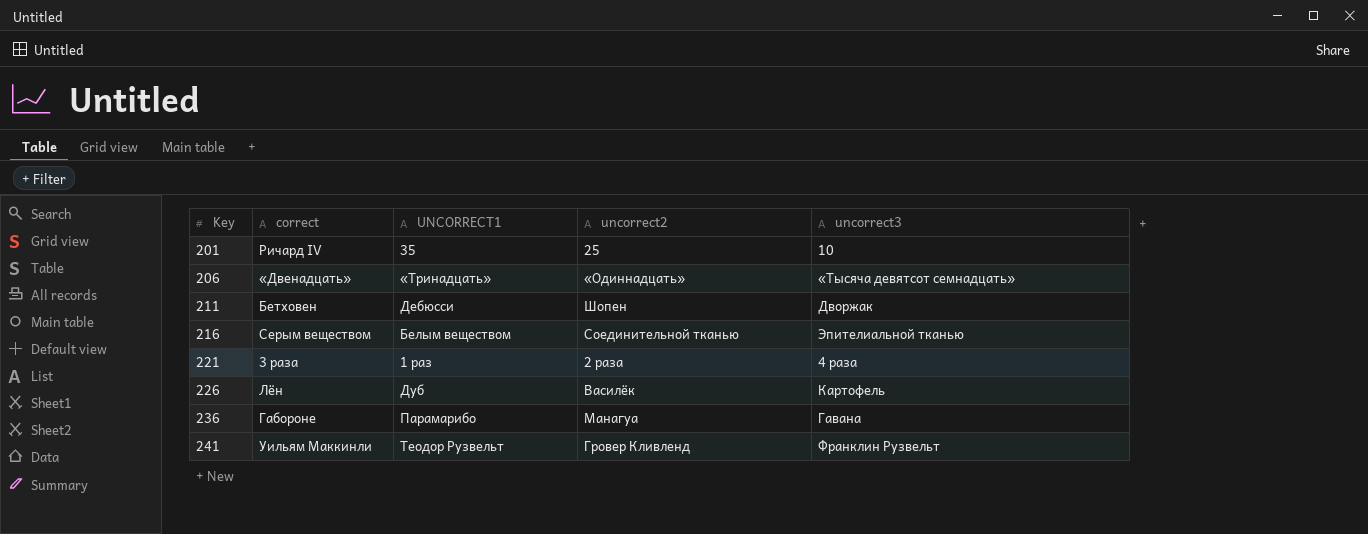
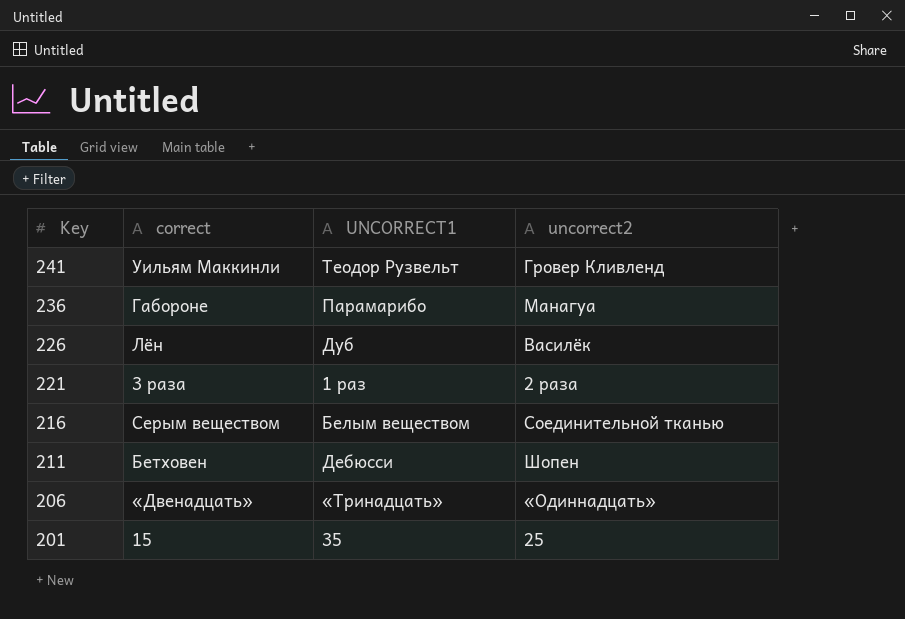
row order: Key ascending -> Key descending
column uncorrect3 | position: 5 -> none
201 | correct: Ричард IV -> 15

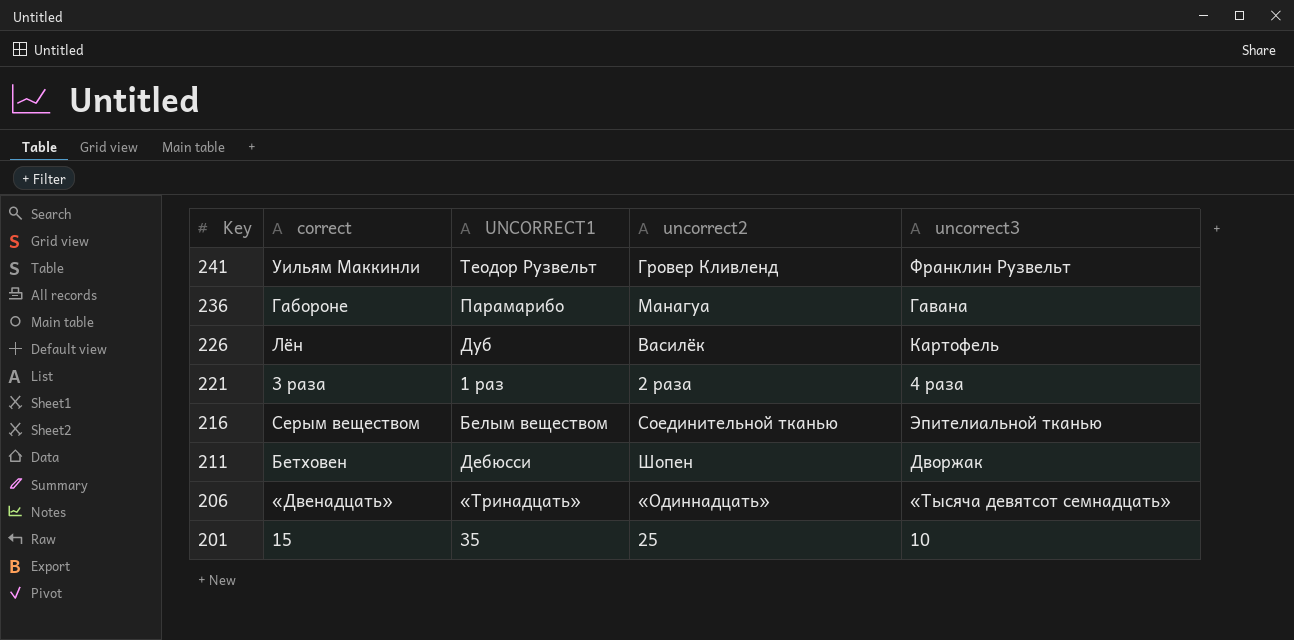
column uncorrect3 | position: none -> 5

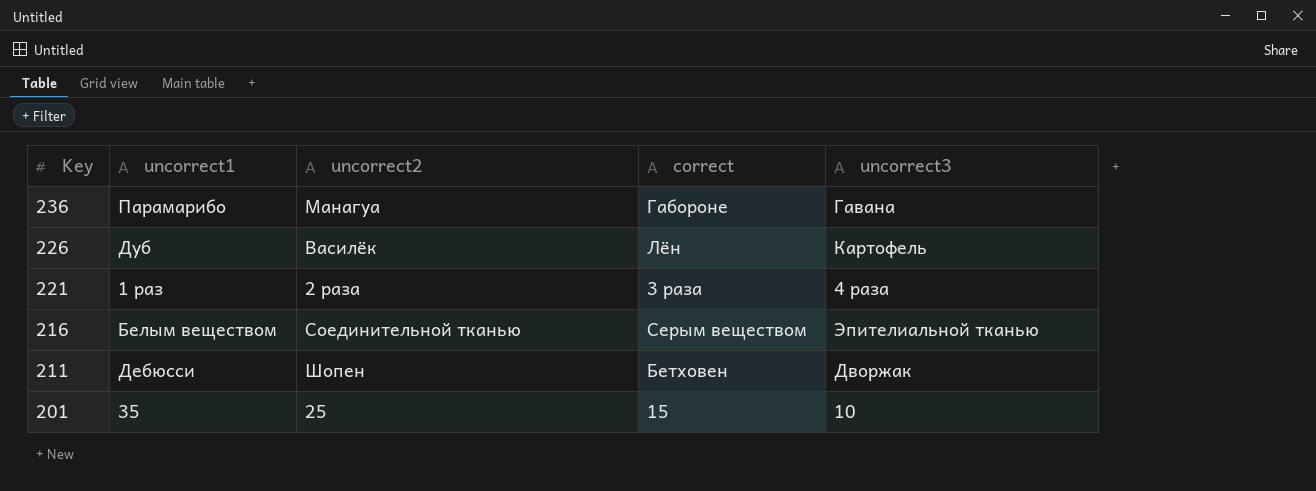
column name: UNCORRECT1 -> uncorrect1
column correct | position: 2 -> 4
row 241: Уильям Маккинли | Теодор Рузвельт | Гровер Кливленд | Франклин Рузвельт -> none
row 206: «Двенадцать» | «Тринадцать» | «Одиннадцать» | «Тысяча девятсот семнадцать» -> none

